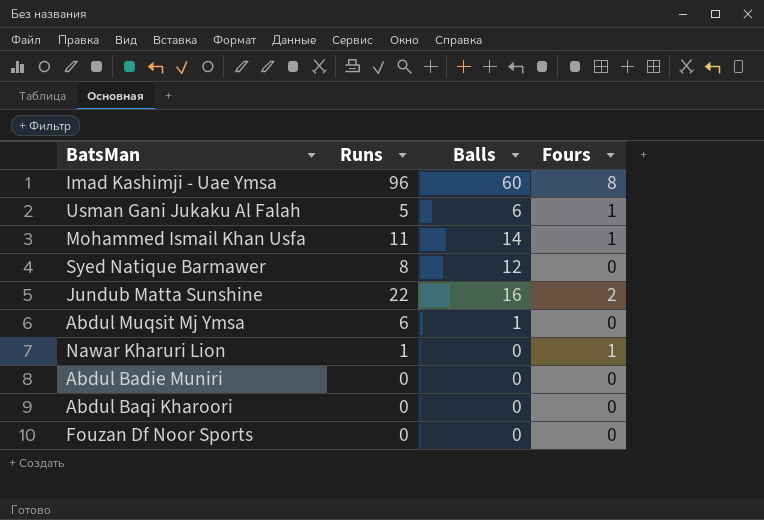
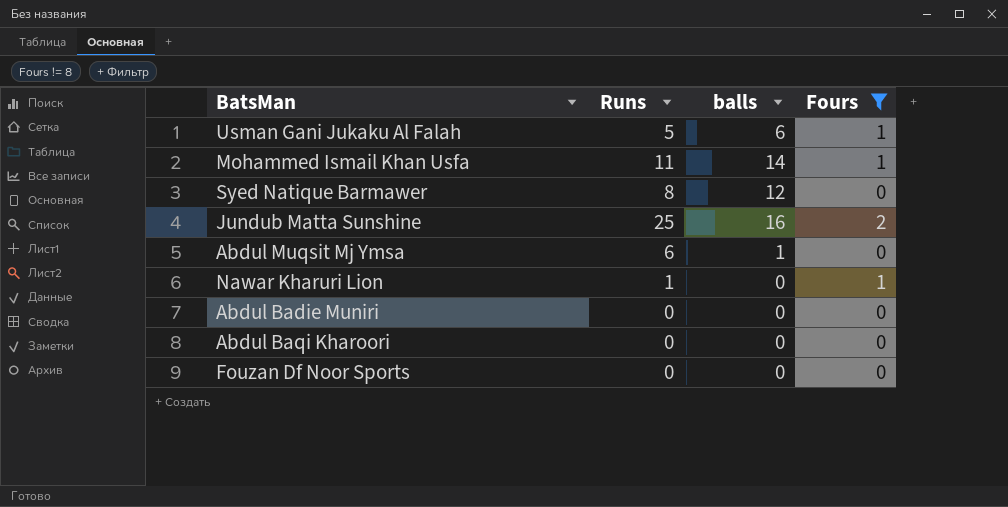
filter: none -> Fours != 8
column name: Balls -> balls
Jundub Matta Sunshine | Runs: 22 -> 25

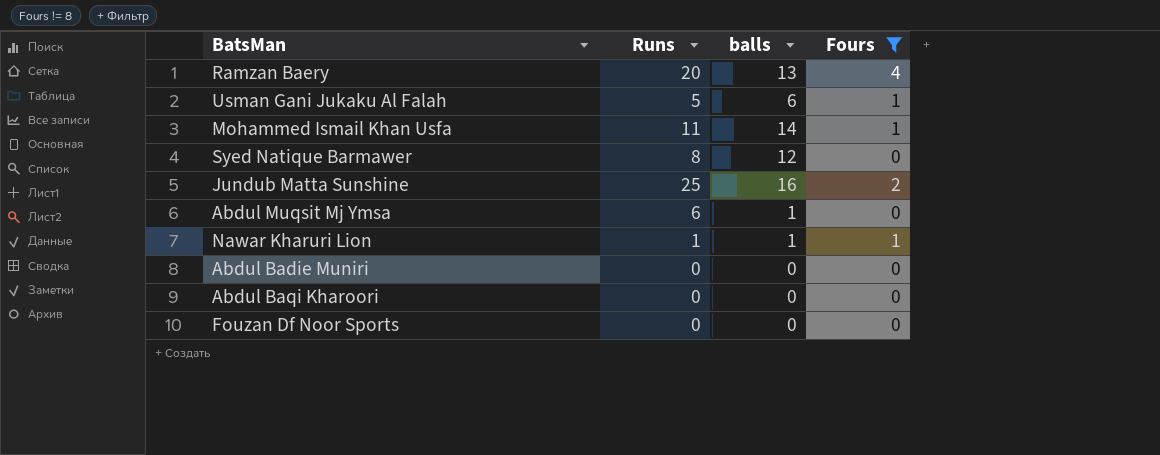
row Ramzan Baery: none -> 20 | 13 | 4
Nawar Kharuri Lion | balls: 0 -> 1

